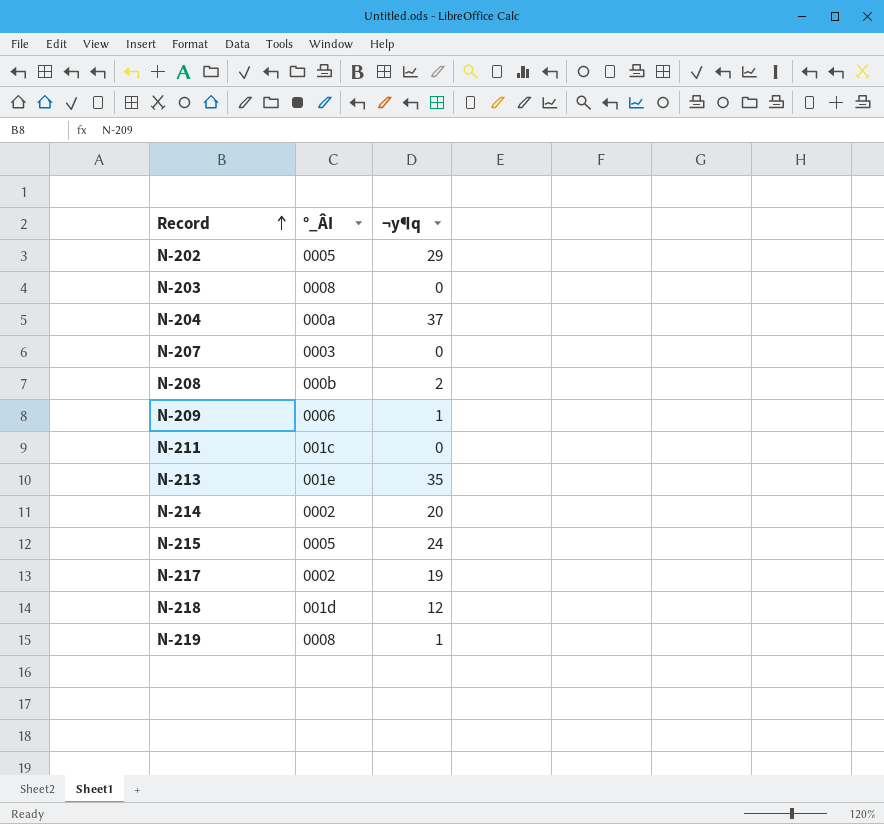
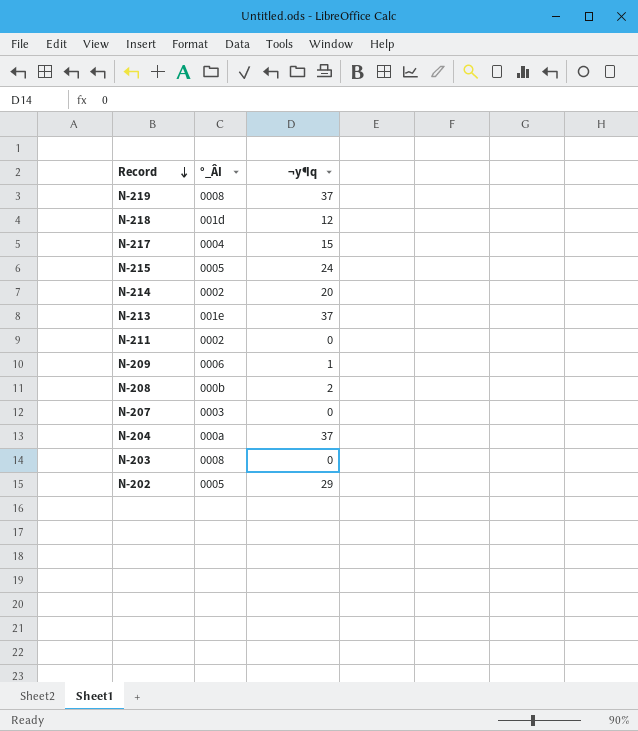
row order: Record ascending -> Record descending
N-219 | ¬y¶q: 1 -> 37
N-217 | °_ÂI: 0002 -> 0004
N-217 | ¬y¶q: 19 -> 15
N-213 | ¬y¶q: 35 -> 37
N-211 | °_ÂI: 001c -> 0002

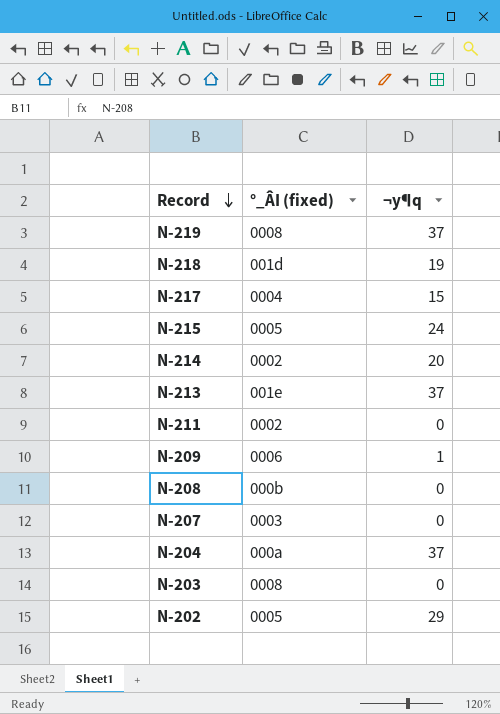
column name: °_ÂI -> °_ÂI (fixed)
N-218 | ¬y¶q: 12 -> 19
N-208 | ¬y¶q: 2 -> 0

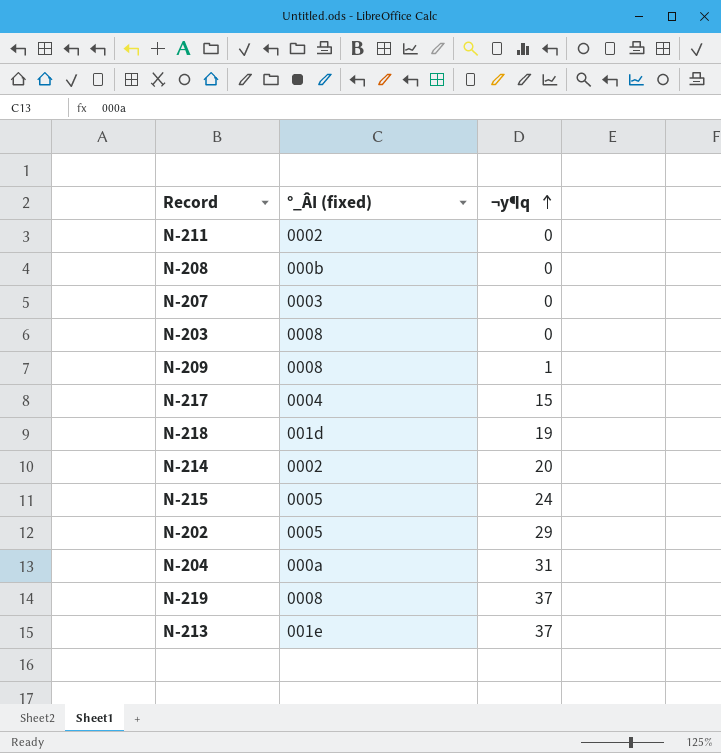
row order: Record descending -> ¬y¶q ascending
N-209 | °_ÂI (fixed): 0006 -> 0008
N-204 | ¬y¶q: 37 -> 31

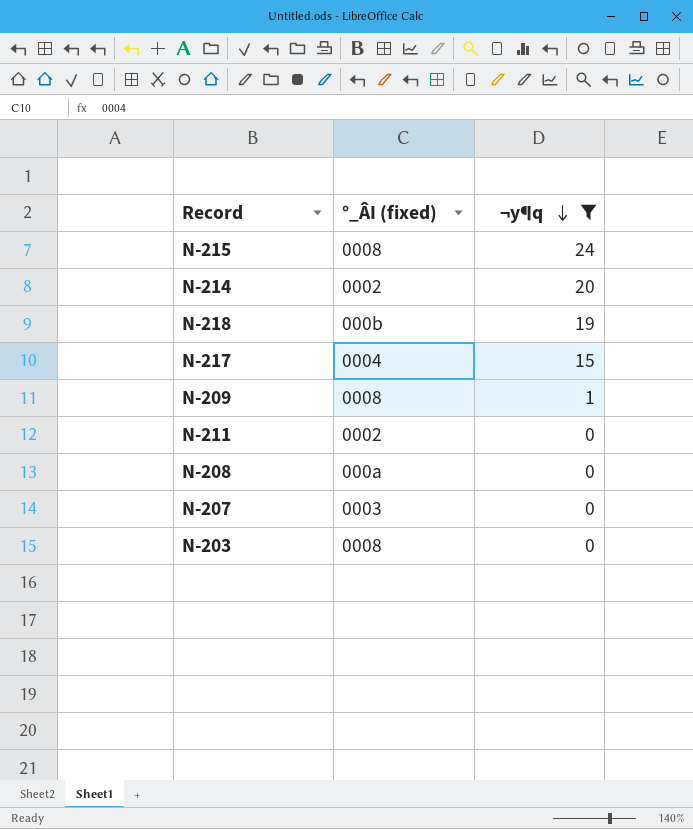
filter: none -> ¬y¶q <= 24
row order: ¬y¶q ascending -> ¬y¶q descending
N-215 | °_ÂI (fixed): 0005 -> 0008
N-218 | °_ÂI (fixed): 001d -> 000b
N-208 | °_ÂI (fixed): 000b -> 000a

